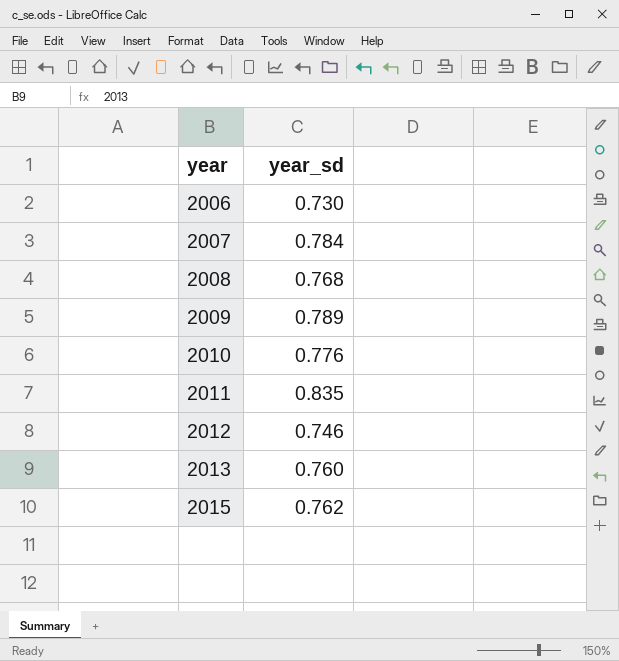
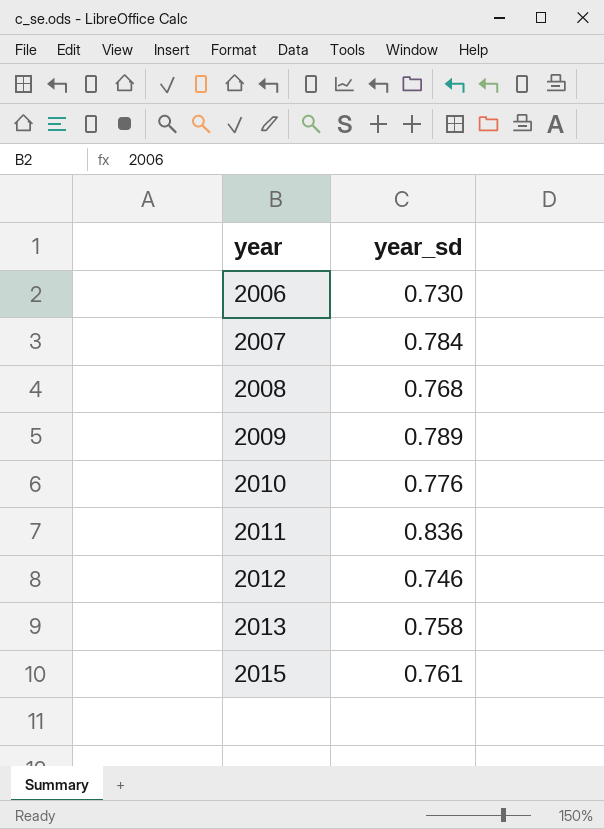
2011 | year_sd: 0.835 -> 0.836
2013 | year_sd: 0.760 -> 0.758
2015 | year_sd: 0.762 -> 0.761

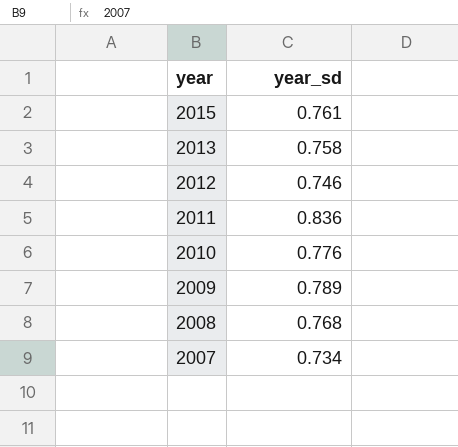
row order: year ascending -> year descending
row 2006: 0.730 -> none
2007 | year_sd: 0.784 -> 0.734

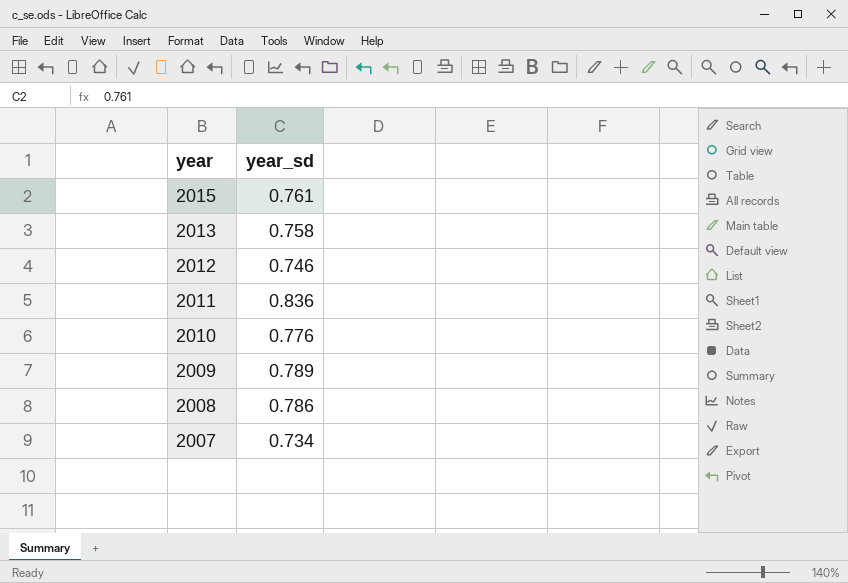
2008 | year_sd: 0.768 -> 0.786

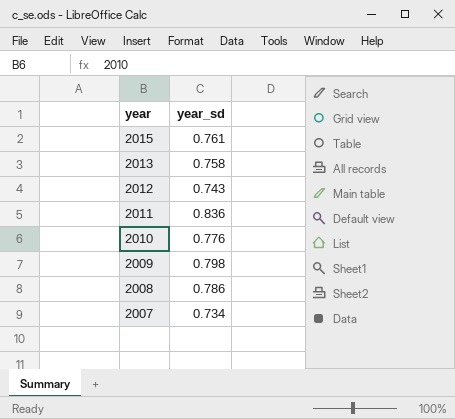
2012 | year_sd: 0.746 -> 0.743
2009 | year_sd: 0.789 -> 0.798

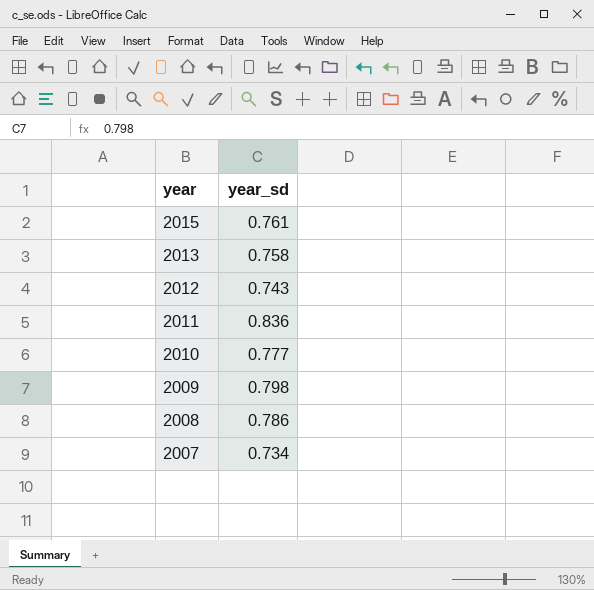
2010 | year_sd: 0.776 -> 0.777

